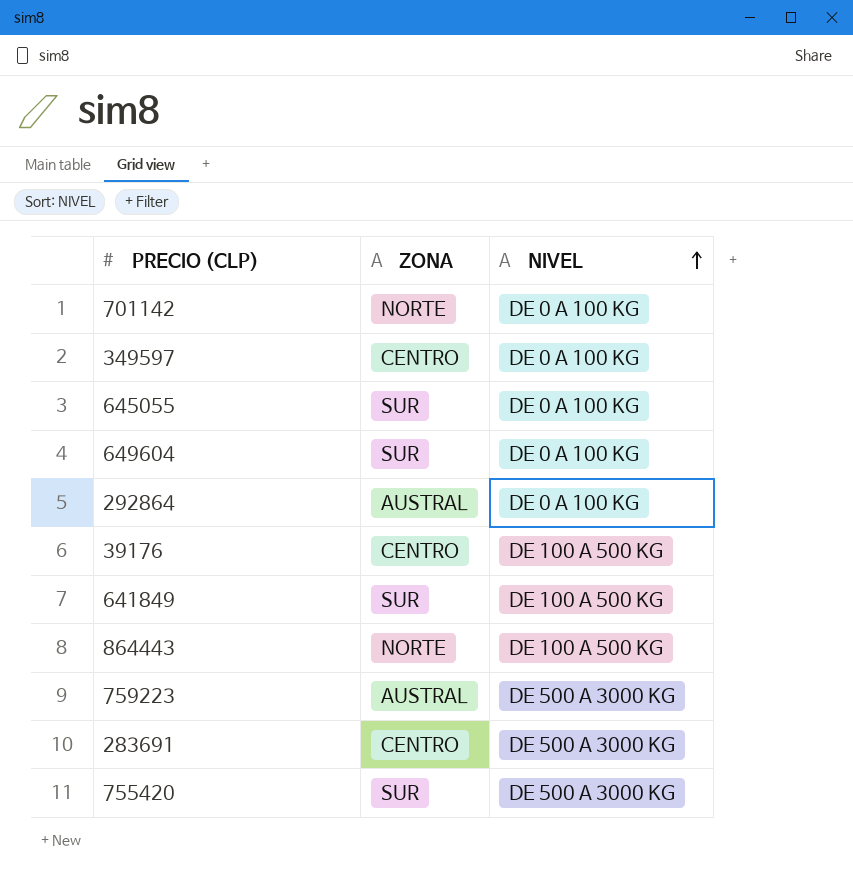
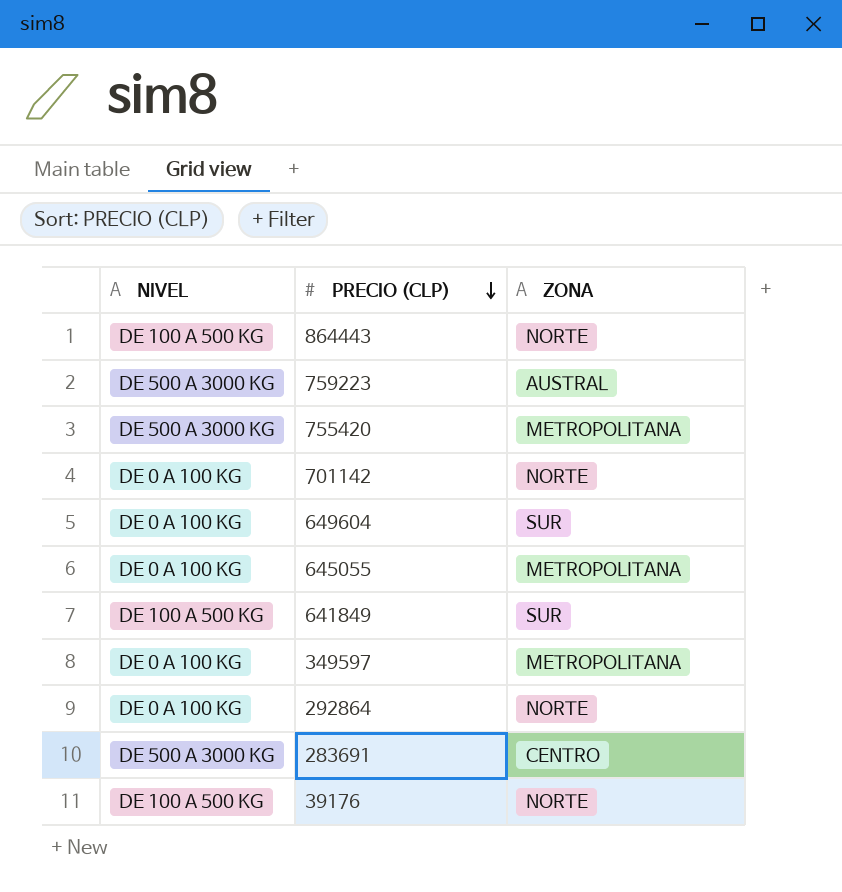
row order: NIVEL ascending -> PRECIO (CLP) descending
column NIVEL | position: 3 -> 1
755420 | ZONA: SUR -> METROPOLITANA
645055 | ZONA: SUR -> METROPOLITANA
349597 | ZONA: CENTRO -> METROPOLITANA
292864 | ZONA: AUSTRAL -> NORTE
39176 | ZONA: CENTRO -> NORTE

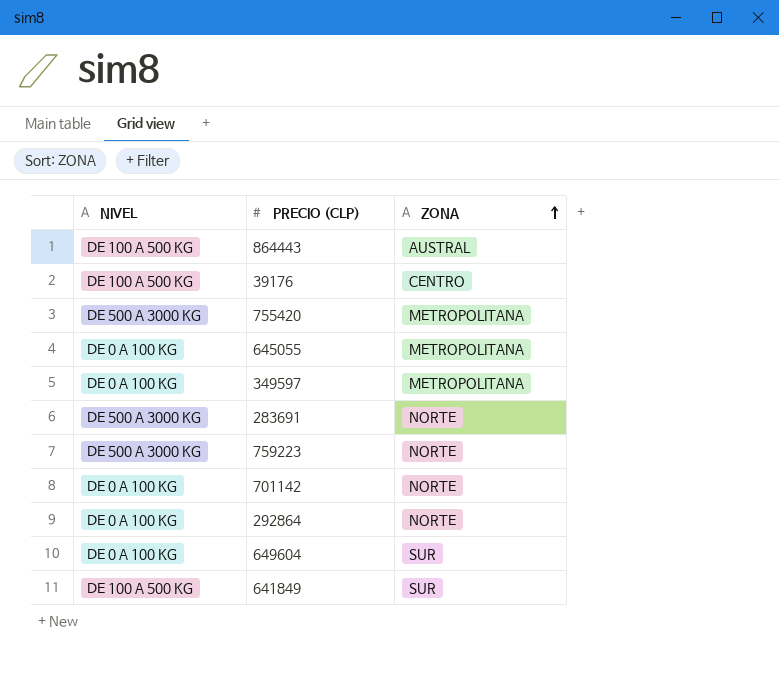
row order: PRECIO (CLP) descending -> ZONA ascending
864443 | ZONA: NORTE -> AUSTRAL
39176 | ZONA: NORTE -> CENTRO
283691 | ZONA: CENTRO -> NORTE
759223 | ZONA: AUSTRAL -> NORTE

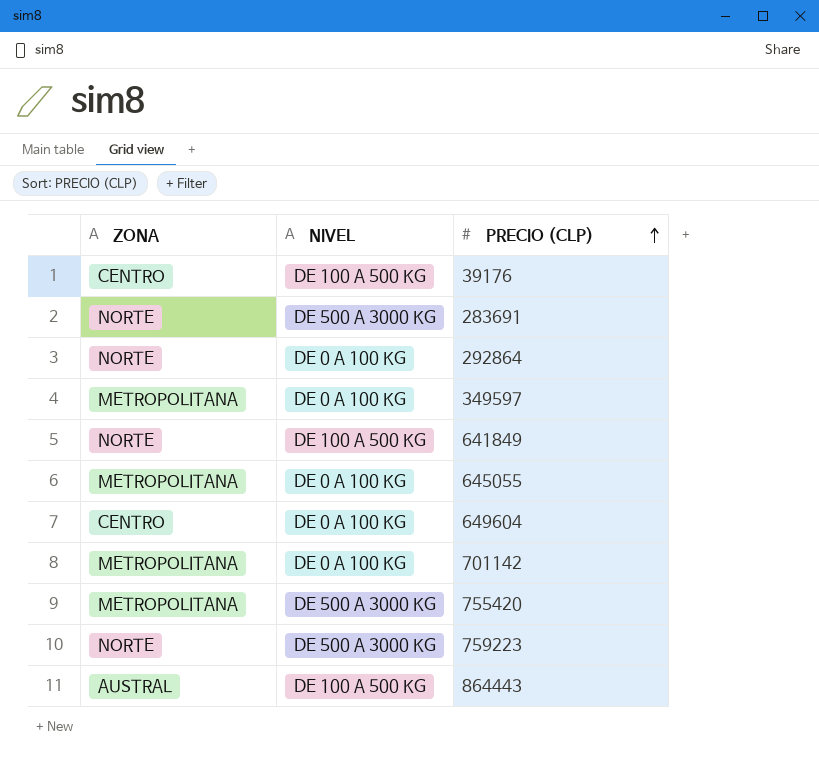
row order: ZONA ascending -> PRECIO (CLP) ascending
column ZONA | position: 3 -> 1
641849 | ZONA: SUR -> NORTE
649604 | ZONA: SUR -> CENTRO
701142 | ZONA: NORTE -> METROPOLITANA

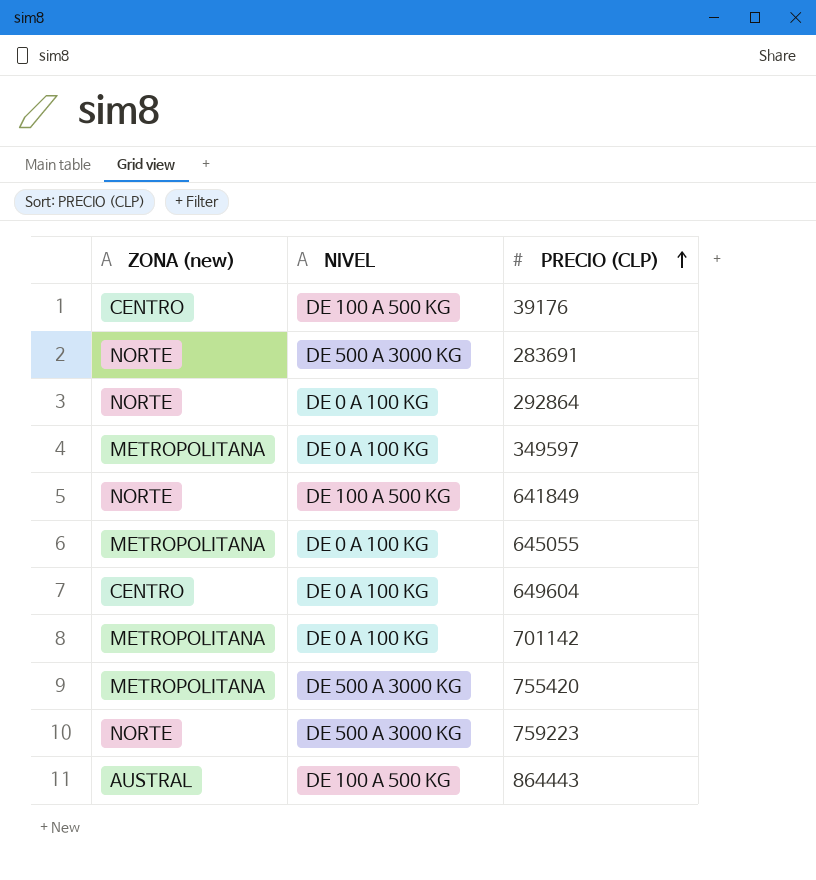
column name: ZONA -> ZONA (new)

